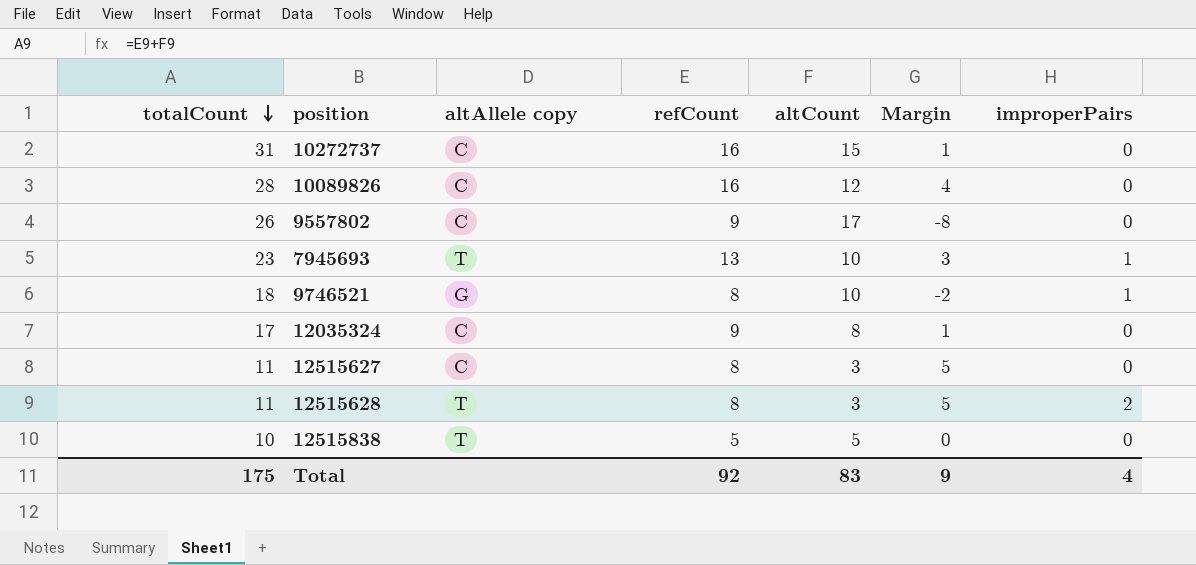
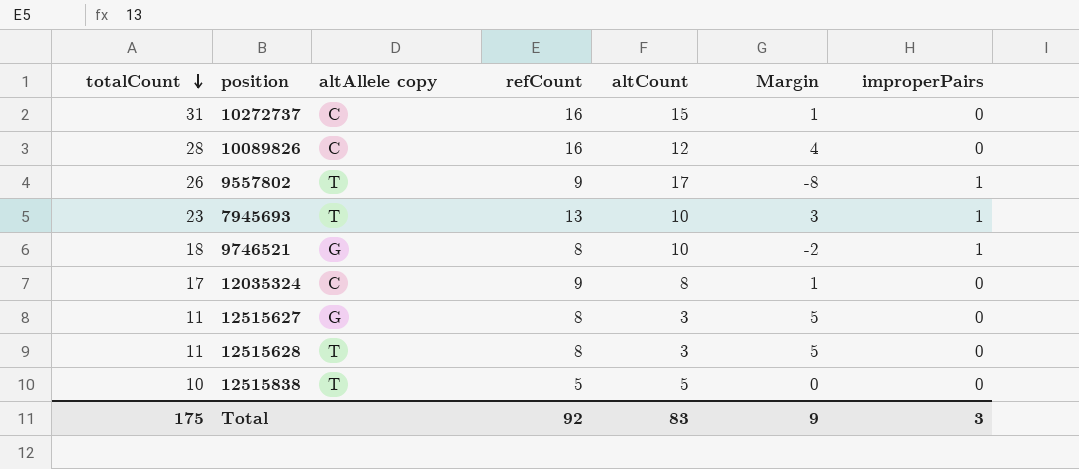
9557802 | altAllele copy: C -> T
9557802 | improperPairs: 0 -> 1
12515627 | altAllele copy: C -> G
12515628 | improperPairs: 2 -> 0
Total | improperPairs: 4 -> 3

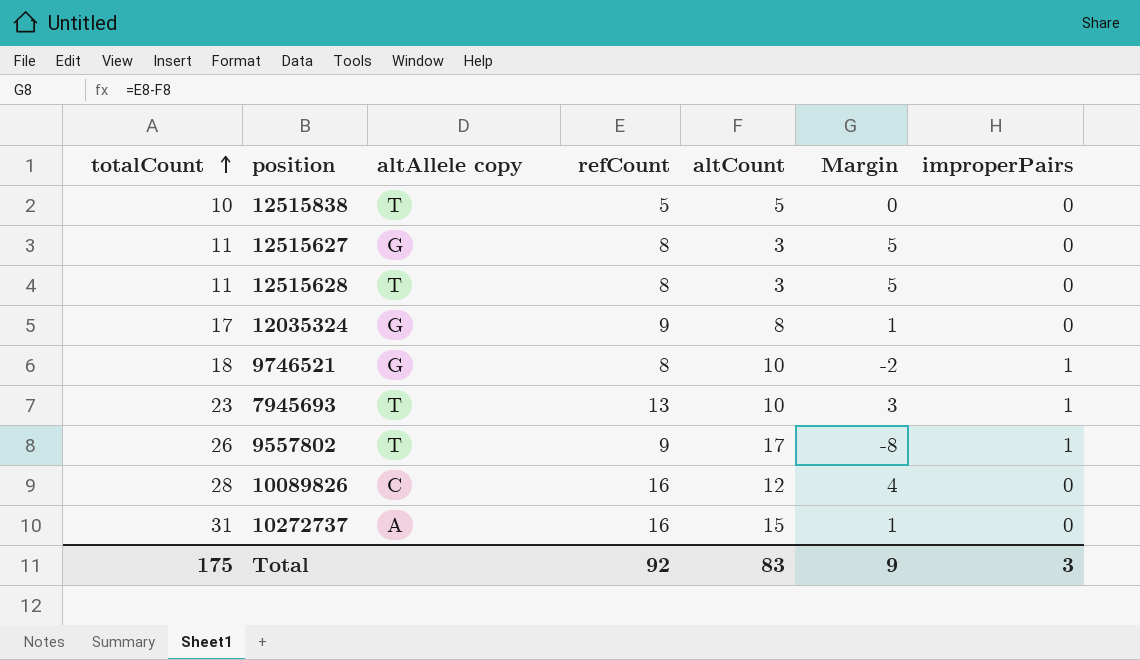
row order: totalCount descending -> totalCount ascending
12035324 | altAllele copy: C -> G
10272737 | altAllele copy: C -> A

